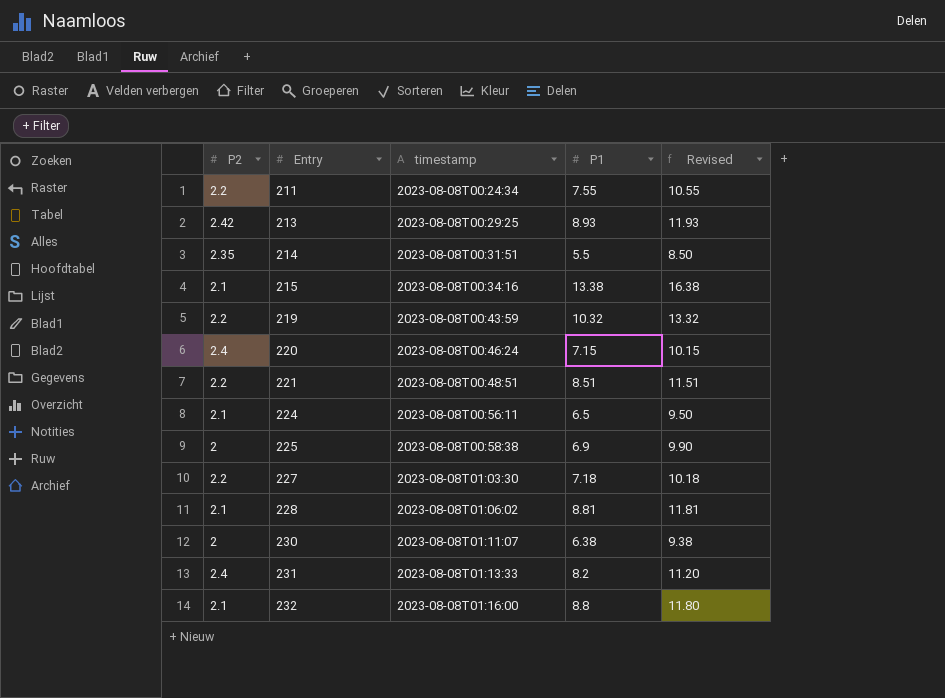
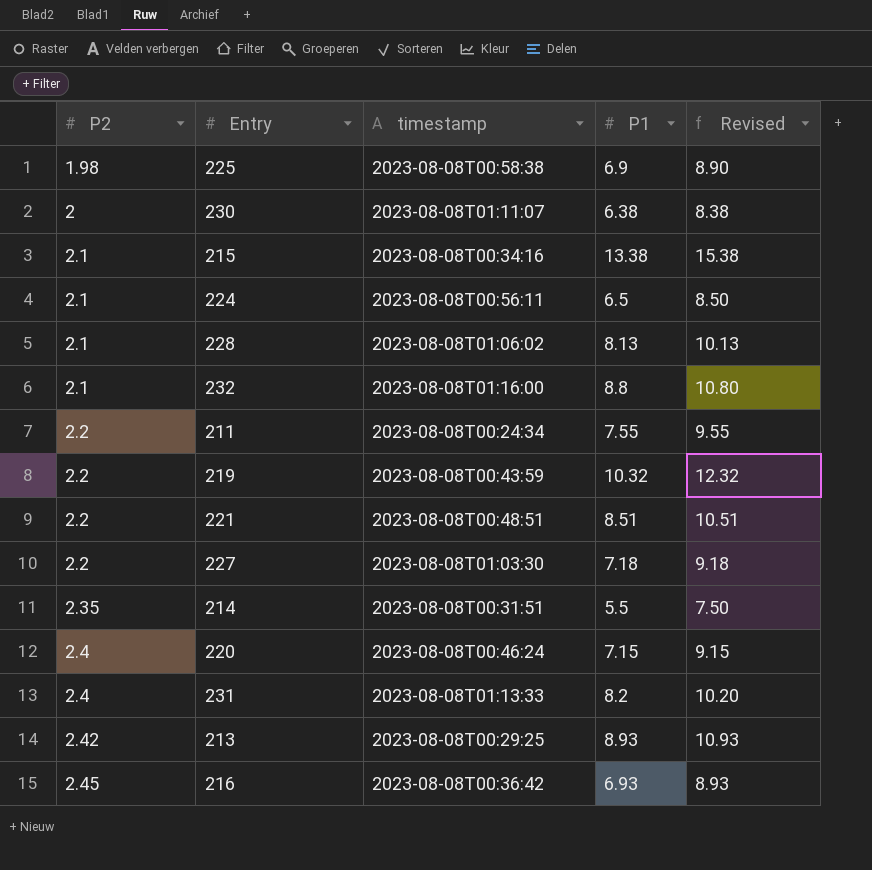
row order: Entry ascending -> P2 ascending
column Revised | formula: [P1] + 3 -> [P1] + 2
225 | P2: 2 -> 1.98
228 | P1: 8.81 -> 8.13
row 216: none -> 2.45 | 2023-08-08T00:36:42 | 6.93 | 8.93

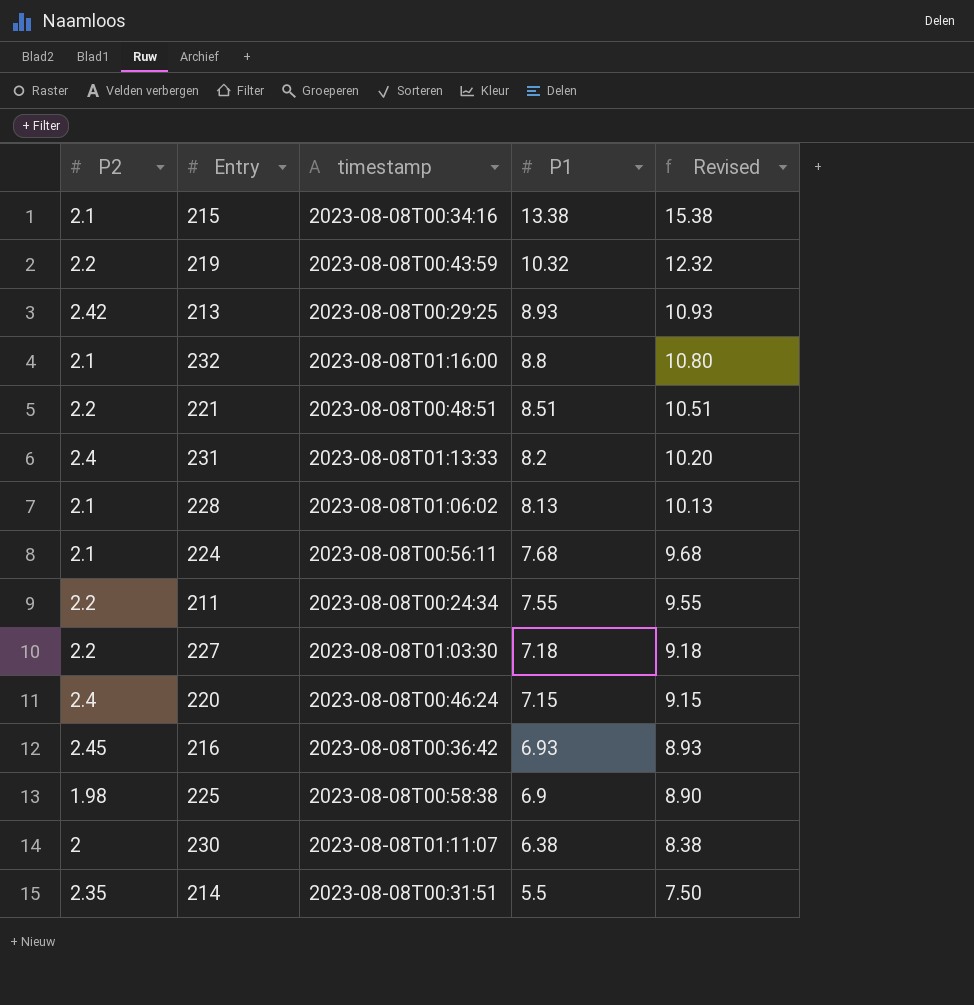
row order: P2 ascending -> P1 descending
224 | P1: 6.5 -> 7.68
224 | Revised: 8.50 -> 9.68

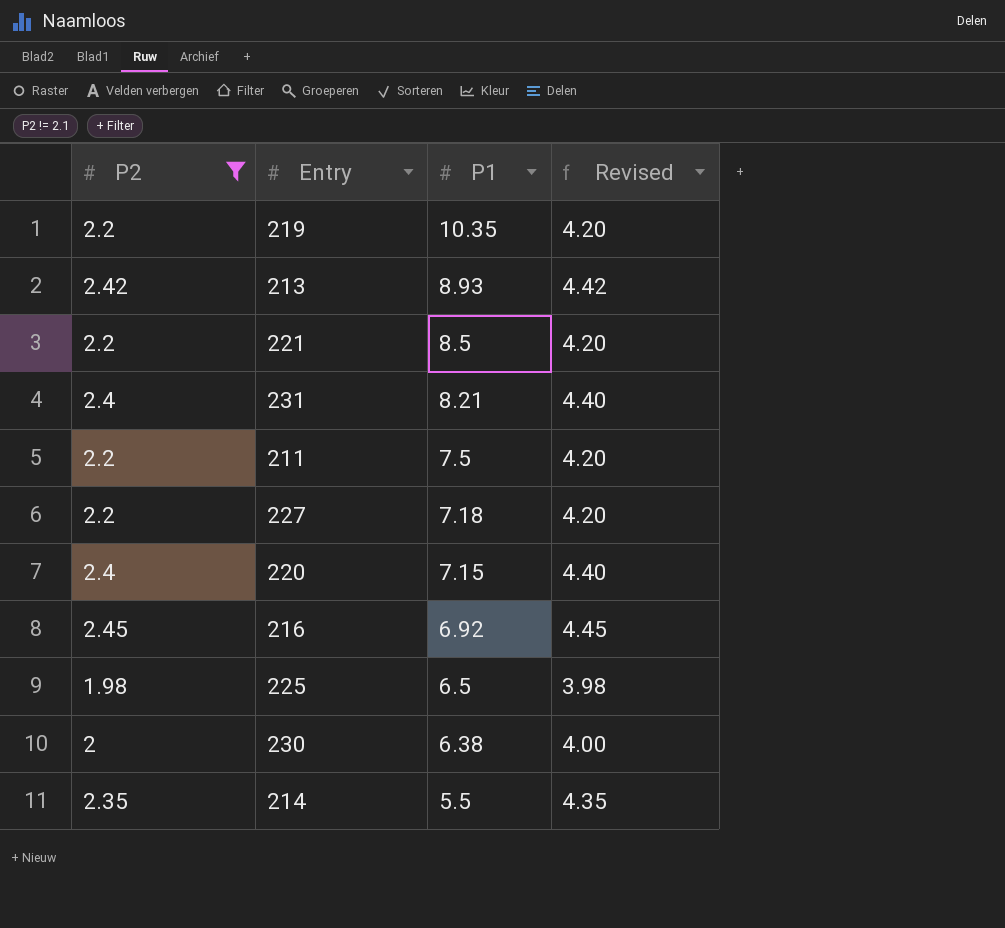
filter: none -> P2 != 2.1
column timestamp | position: 3 -> none
column Revised | formula: [P1] + 2 -> [P2] + 2
219 | P1: 10.32 -> 10.35
221 | P1: 8.51 -> 8.5
231 | P1: 8.2 -> 8.21
211 | P1: 7.55 -> 7.5
216 | P1: 6.93 -> 6.92
225 | P1: 6.9 -> 6.5

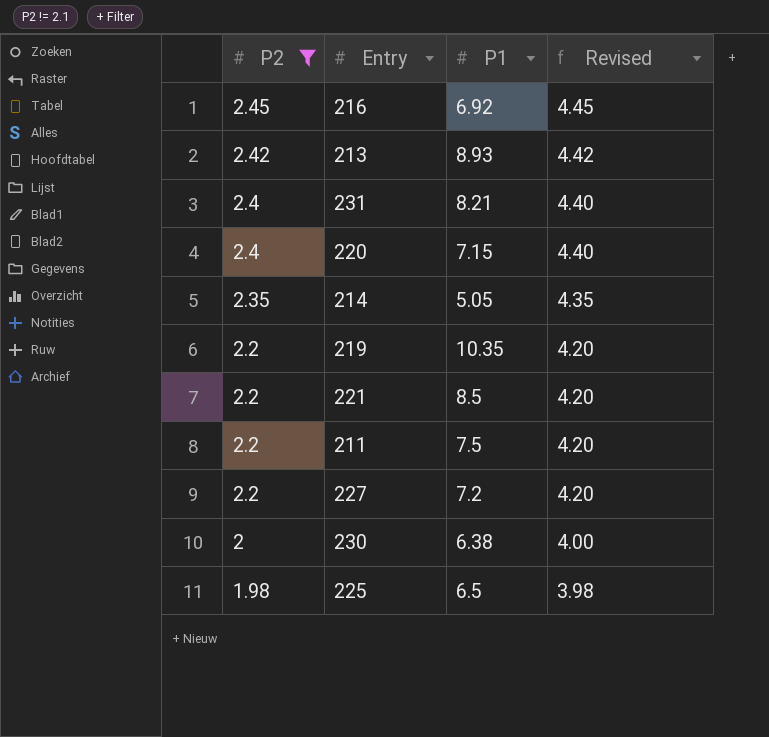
row order: P1 descending -> P2 descending
214 | P1: 5.5 -> 5.05
227 | P1: 7.18 -> 7.2

